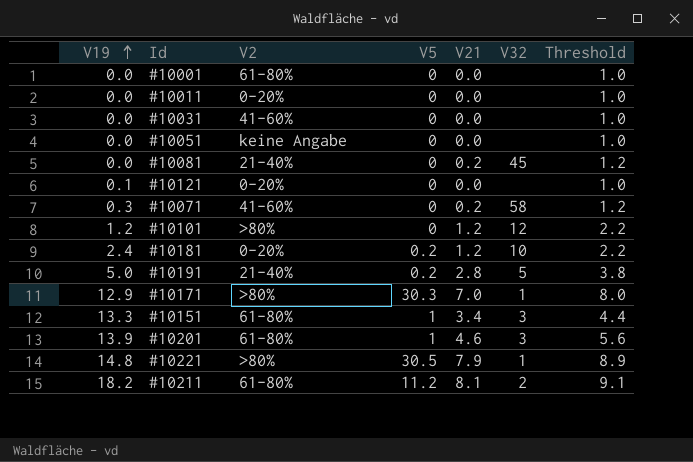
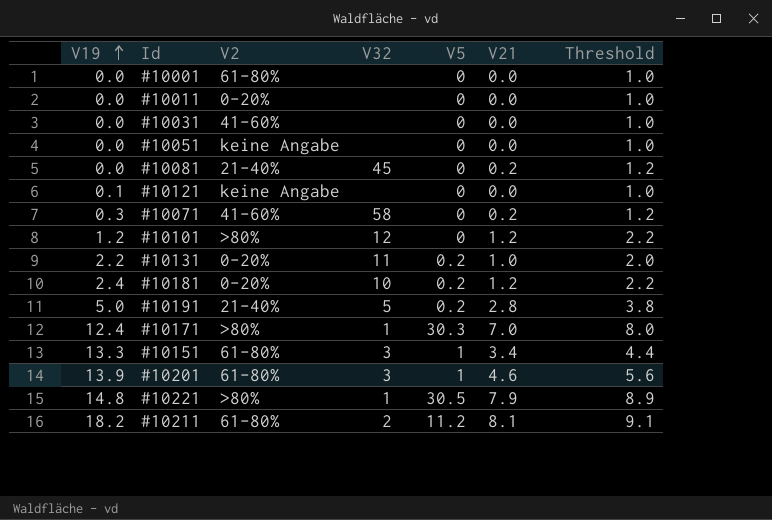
column V32 | position: 6 -> 4
#10121 | V2: 0-20% -> keine Angabe
row #10131: none -> 2.2 | 0-20% | 11 | 0.2 | 1.0 | 2.0
#10171 | V19: 12.9 -> 12.4

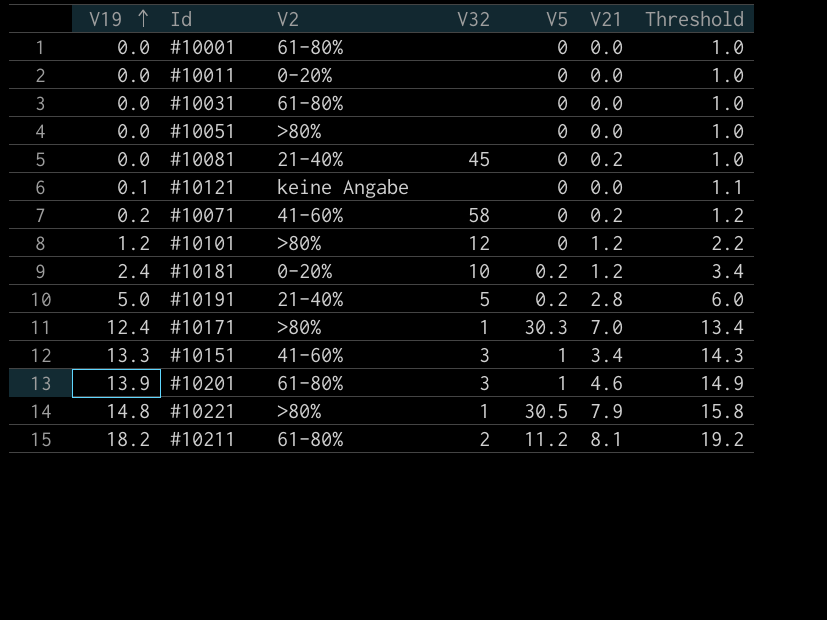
column Threshold | formula: [V21] + 1 -> [V19] + 1
row #10131: 2.2 | 0-20% | 11 | 0.2 | 1.0 | 2.0 -> none
#10031 | V2: 41-60% -> 61-80%
#10051 | V2: keine Angabe -> >80%
#10071 | V19: 0.3 -> 0.2
#10151 | V2: 61-80% -> 41-60%

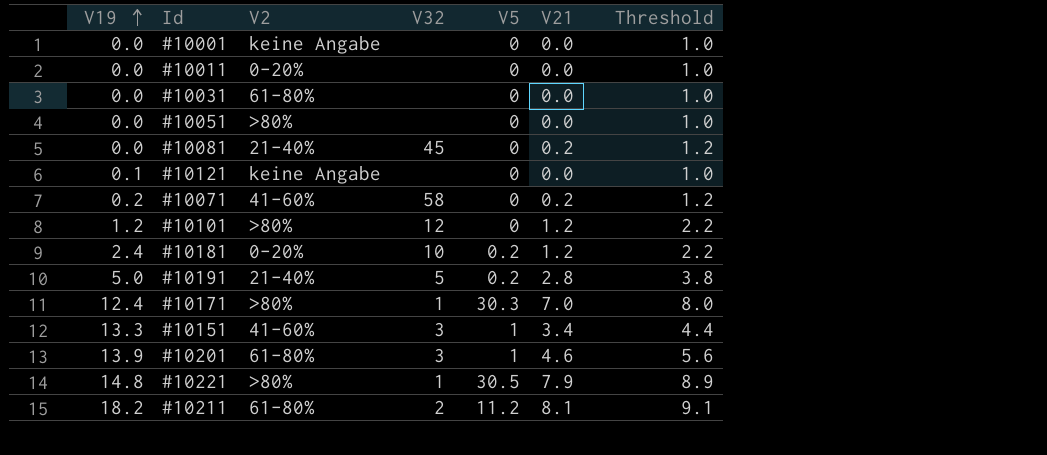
column Threshold | formula: [V19] + 1 -> [V21] + 1
#10001 | V2: 61-80% -> keine Angabe

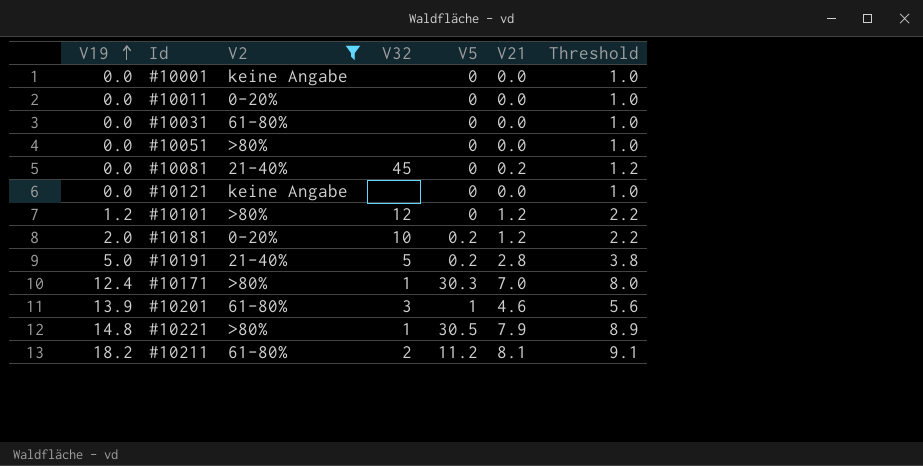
filter: none -> V2 != 41-60%
#10121 | V19: 0.1 -> 0.0
#10181 | V19: 2.4 -> 2.0

